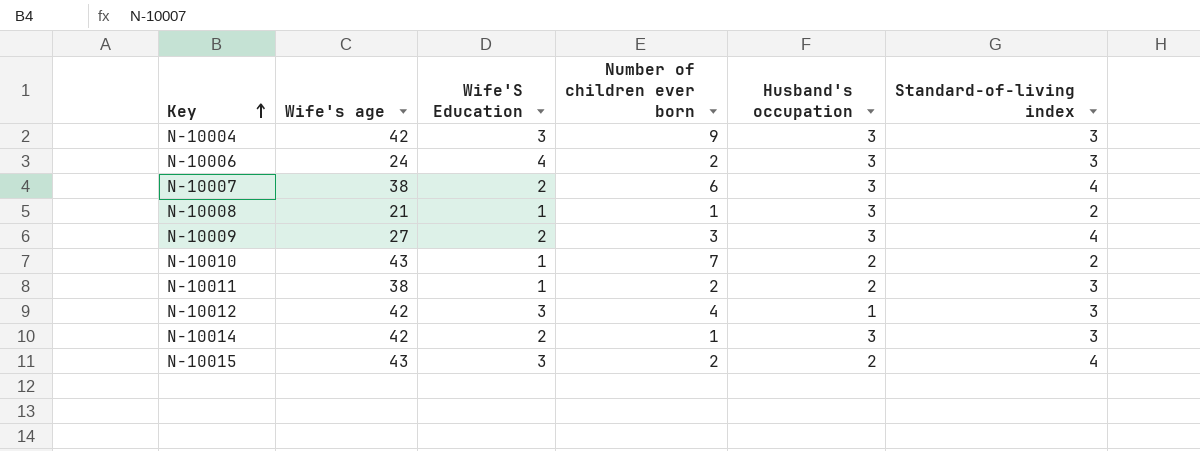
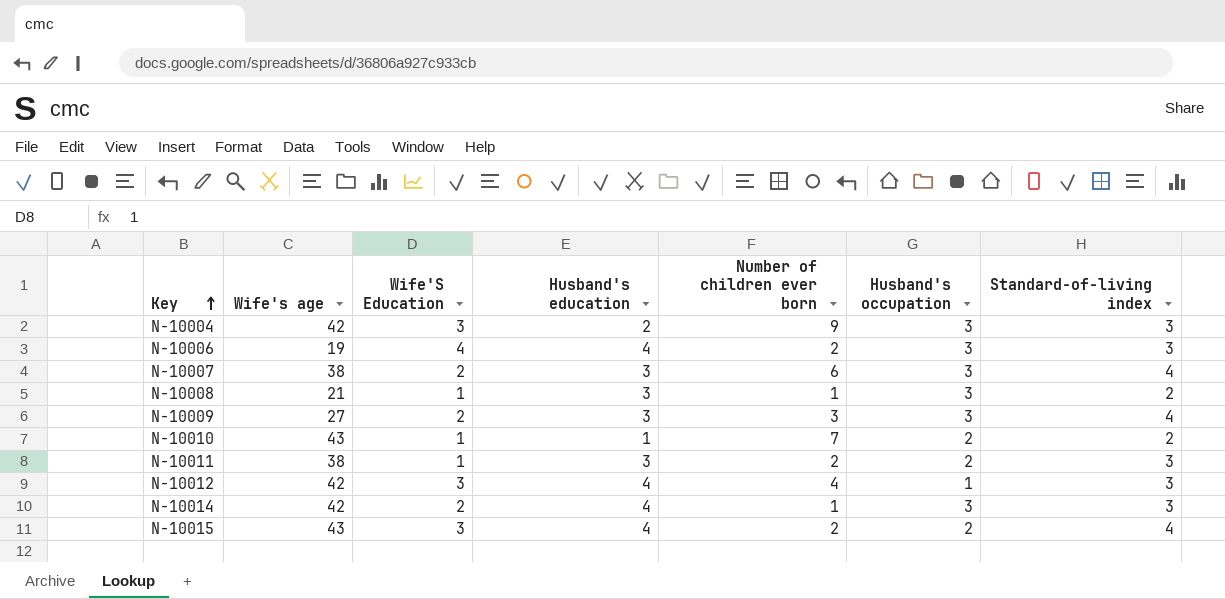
column Husband's education | position: none -> 4
N-10006 | Wife's age: 24 -> 19

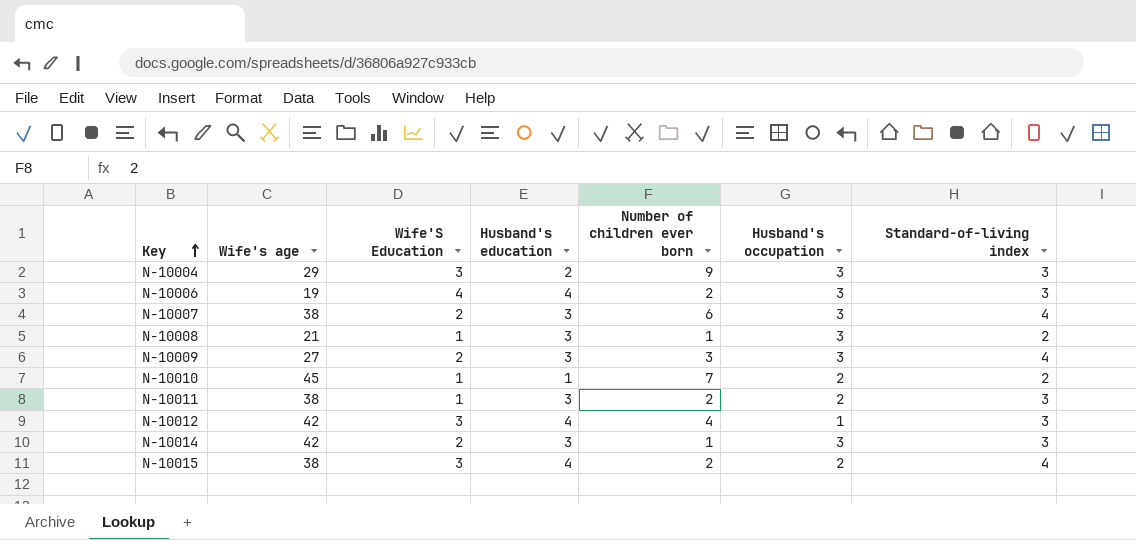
N-10004 | Wife's age: 42 -> 29
N-10010 | Wife's age: 43 -> 45
N-10014 | Husband's education: 4 -> 3
N-10015 | Wife's age: 43 -> 38

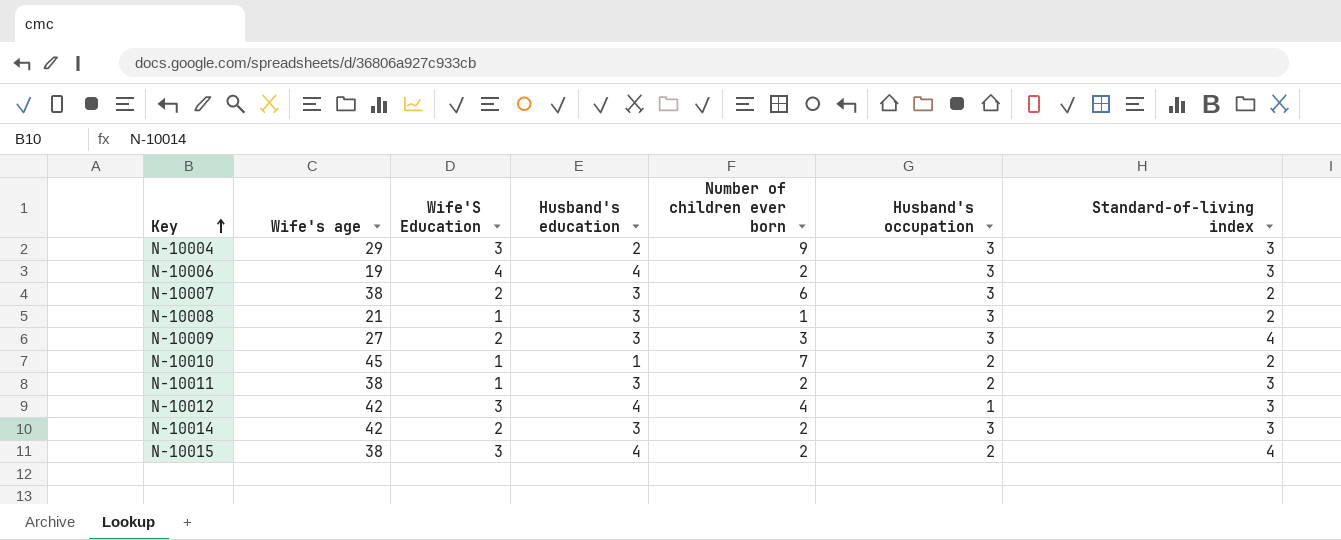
N-10007 | Standard-of-living index: 4 -> 2
N-10014 | Number of children ever born: 1 -> 2

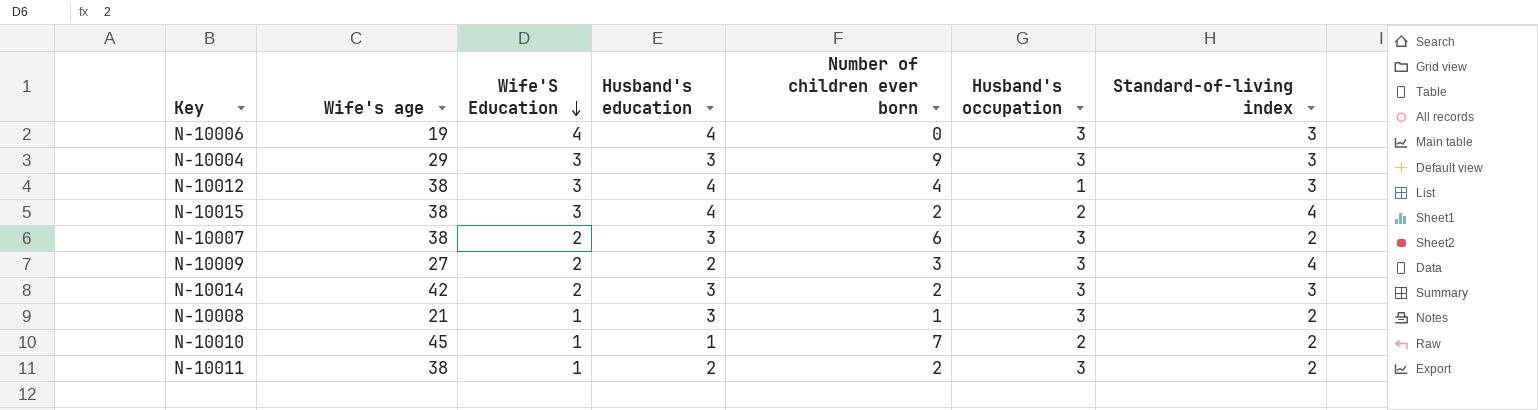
row order: Key ascending -> Wife'S Education descending
N-10006 | Number of children ever born: 2 -> 0
N-10004 | Husband's education: 2 -> 3
N-10012 | Wife's age: 42 -> 38
N-10009 | Husband's education: 3 -> 2
N-10011 | Husband's education: 3 -> 2
N-10011 | Husband's occupation: 2 -> 3
N-10011 | Standard-of-living index: 3 -> 2

